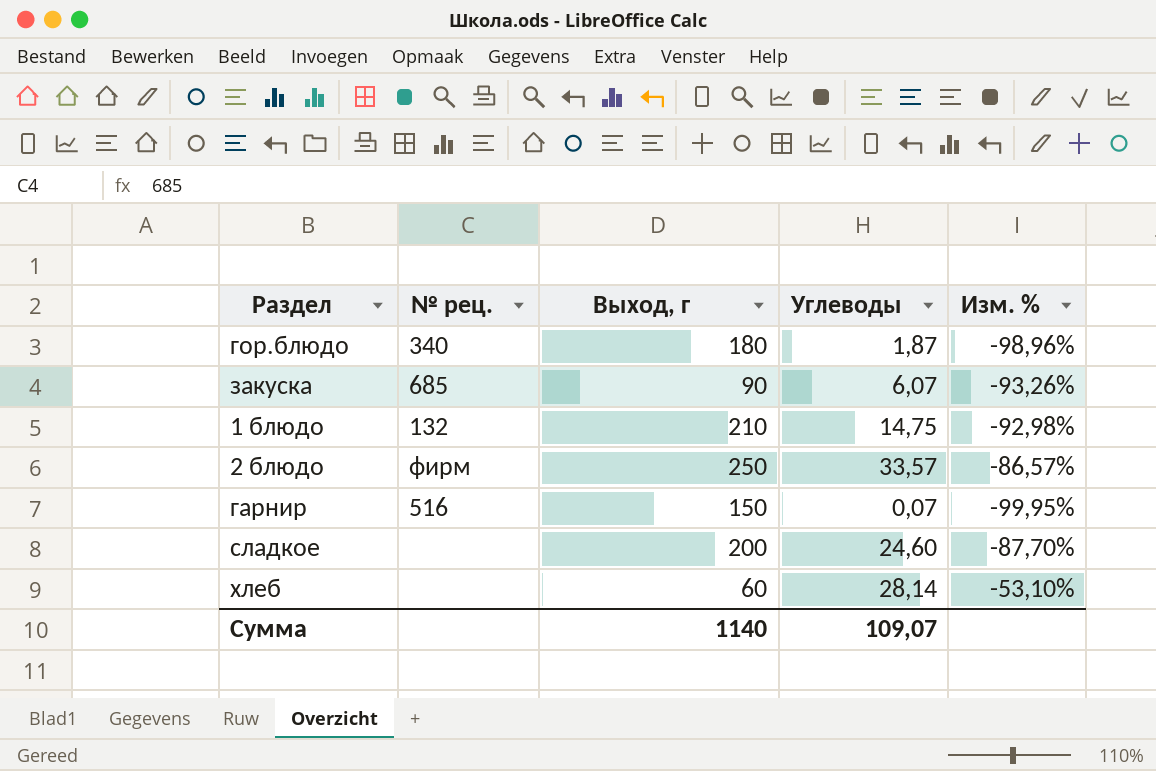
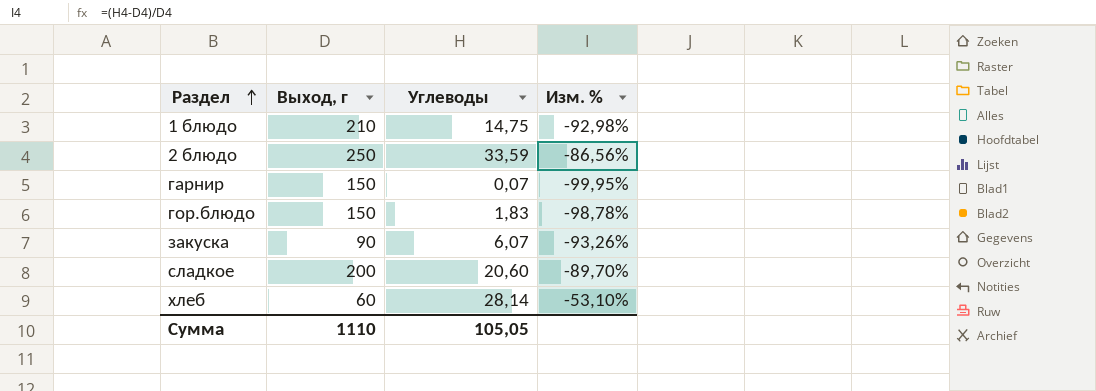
row order: none -> Раздел ascending
column № рец. | position: 2 -> none
2 блюдо | Углеводы: 33,57 -> 33,59
2 блюдо | Изм. %: -86,57% -> -86,56%
гор.блюдо | Выход, г: 180 -> 150
гор.блюдо | Углеводы: 1,87 -> 1,83
гор.блюдо | Изм. %: -98,96% -> -98,78%
сладкое | Углеводы: 24,60 -> 20,60
сладкое | Изм. %: -87,70% -> -89,70%
Сумма | Выход, г: 1140 -> 1110
Сумма | Углеводы: 109,07 -> 105,05

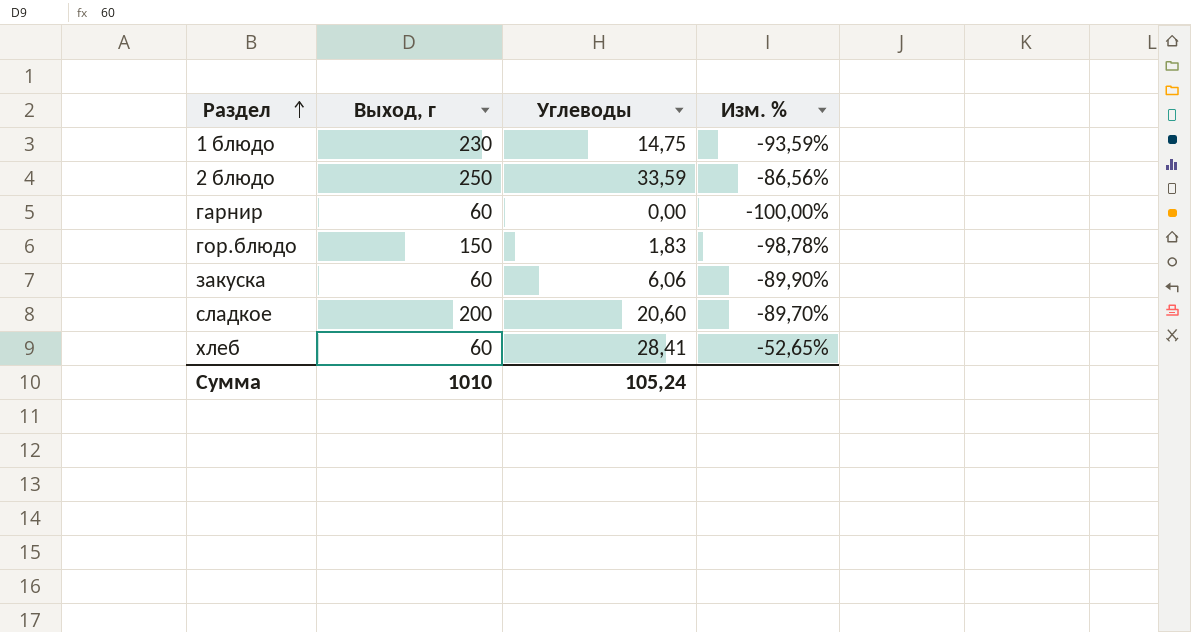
1 блюдо | Выход, г: 210 -> 230
1 блюдо | Изм. %: -92,98% -> -93,59%
гарнир | Выход, г: 150 -> 60
гарнир | Углеводы: 0,07 -> 0,00
гарнир | Изм. %: -99,95% -> -100,00%
закуска | Выход, г: 90 -> 60
закуска | Углеводы: 6,07 -> 6,06
закуска | Изм. %: -93,26% -> -89,90%
хлеб | Углеводы: 28,14 -> 28,41
хлеб | Изм. %: -53,10% -> -52,65%
Сумма | Выход, г: 1110 -> 1010
Сумма | Углеводы: 105,05 -> 105,24

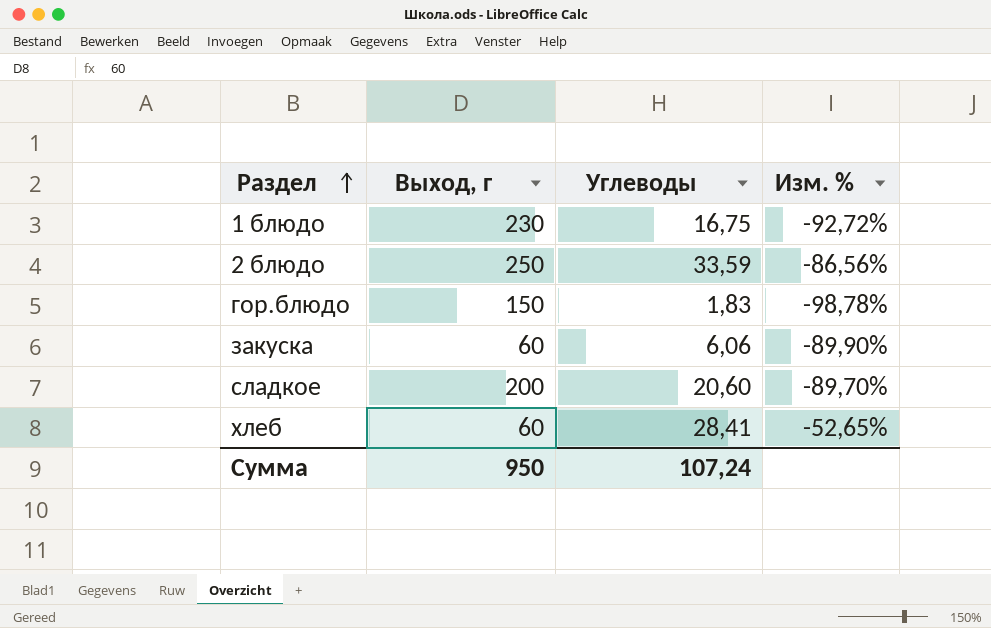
row гарнир: 60 | 0,00 | -100,00% -> none
1 блюдо | Углеводы: 14,75 -> 16,75
1 блюдо | Изм. %: -93,59% -> -92,72%
Сумма | Выход, г: 1010 -> 950
Сумма | Углеводы: 105,24 -> 107,24

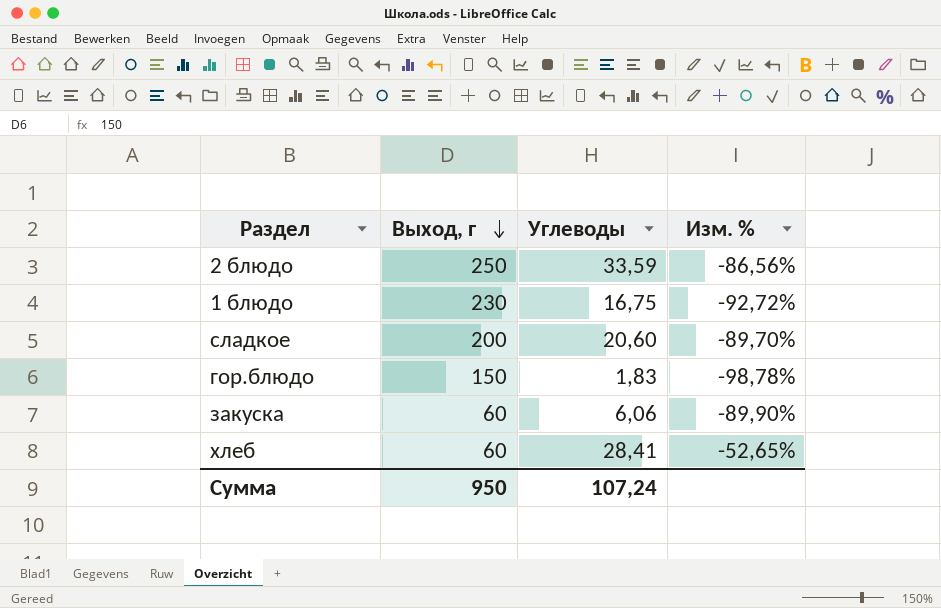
row order: Раздел ascending -> Выход, г descending

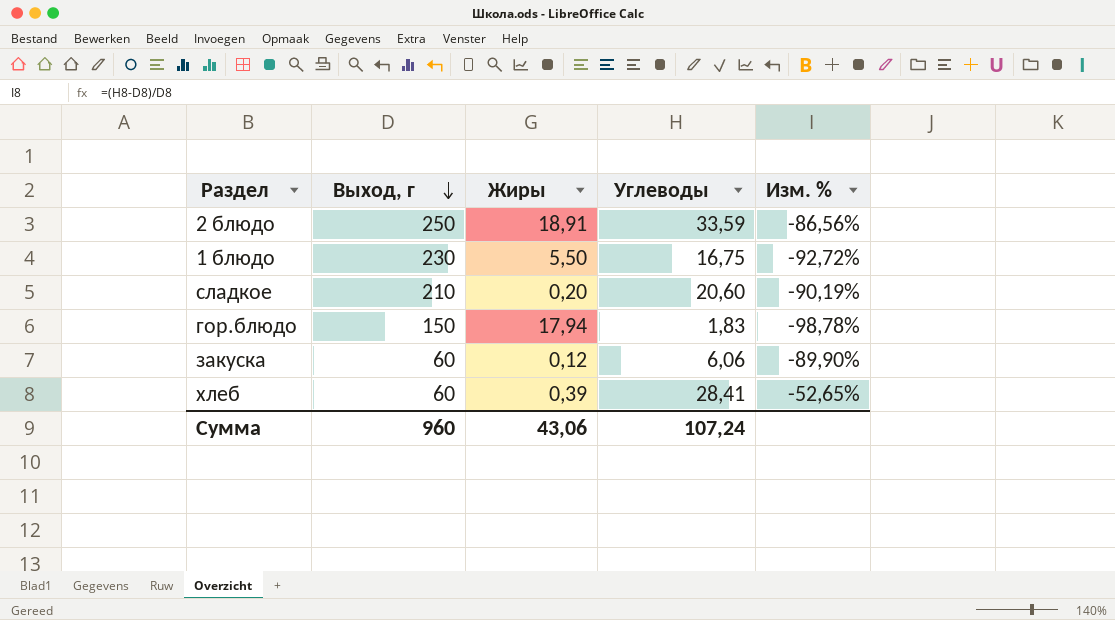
column Жиры | position: none -> 3
сладкое | Выход, г: 200 -> 210
сладкое | Изм. %: -89,70% -> -90,19%
Сумма | Выход, г: 950 -> 960

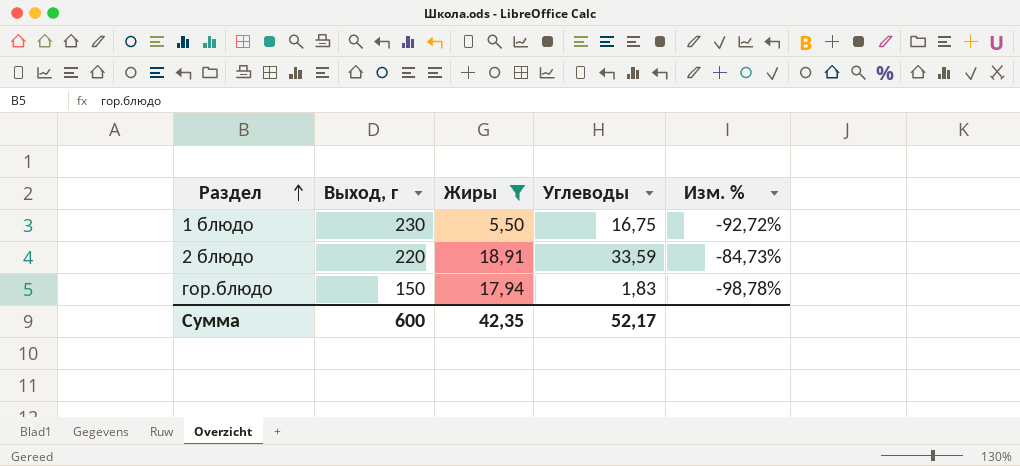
filter: none -> Жиры >= 5,50
row order: Выход, г descending -> Раздел ascending
2 блюдо | Выход, г: 250 -> 220
2 блюдо | Изм. %: -86,56% -> -84,73%
Сумма | Выход, г: 960 -> 600
Сумма | Жиры: 43,06 -> 42,35
Сумма | Углеводы: 107,24 -> 52,17

